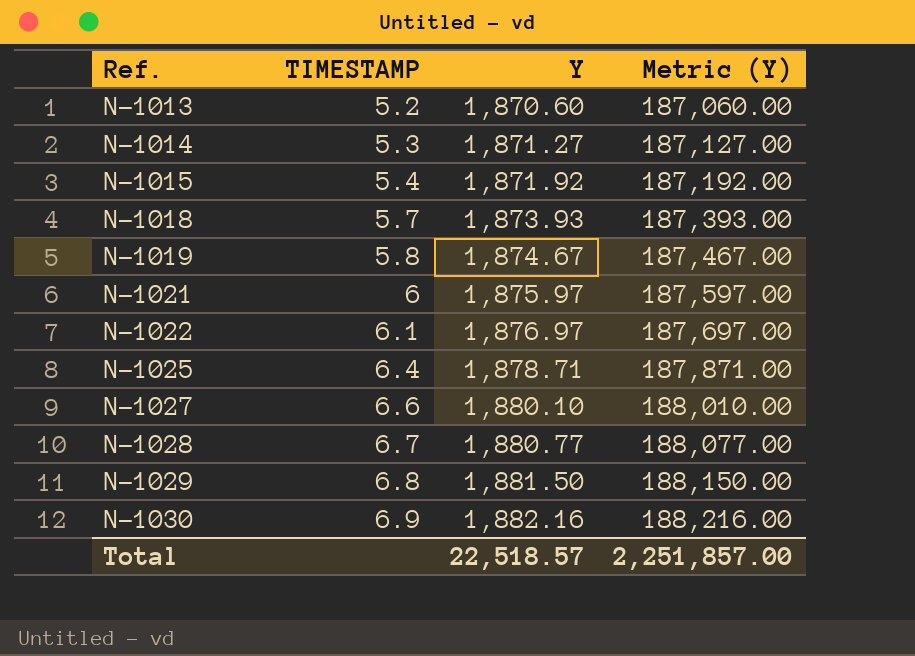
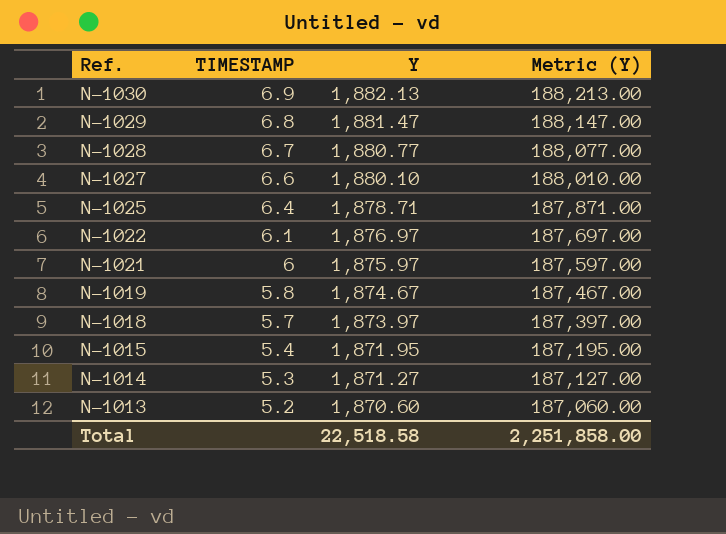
row order: Ref. ascending -> Ref. descending
N-1030 | Y: 1,882.16 -> 1,882.13
N-1030 | Metric (Y): 188,216.00 -> 188,213.00
N-1029 | Y: 1,881.50 -> 1,881.47
N-1029 | Metric (Y): 188,150.00 -> 188,147.00
N-1018 | Y: 1,873.93 -> 1,873.97
N-1018 | Metric (Y): 187,393.00 -> 187,397.00
N-1015 | Y: 1,871.92 -> 1,871.95
N-1015 | Metric (Y): 187,192.00 -> 187,195.00
Total | Y: 22,518.57 -> 22,518.58
Total | Metric (Y): 2,251,857.00 -> 2,251,858.00

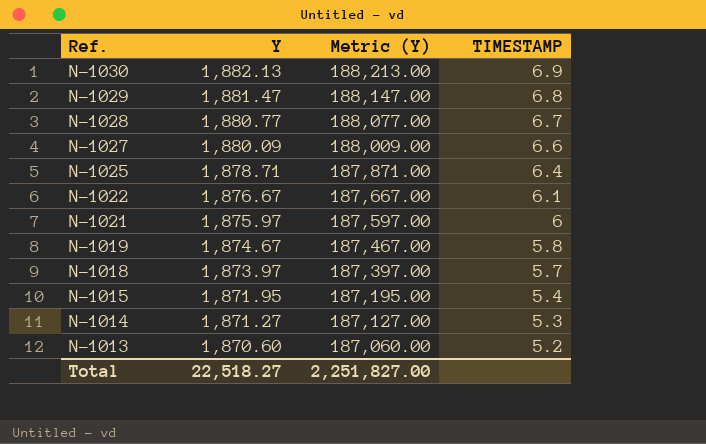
column TIMESTAMP | position: 2 -> 4
N-1027 | Y: 1,880.10 -> 1,880.09
N-1027 | Metric (Y): 188,010.00 -> 188,009.00
N-1022 | Y: 1,876.97 -> 1,876.67
N-1022 | Metric (Y): 187,697.00 -> 187,667.00
Total | Y: 22,518.58 -> 22,518.27
Total | Metric (Y): 2,251,858.00 -> 2,251,827.00

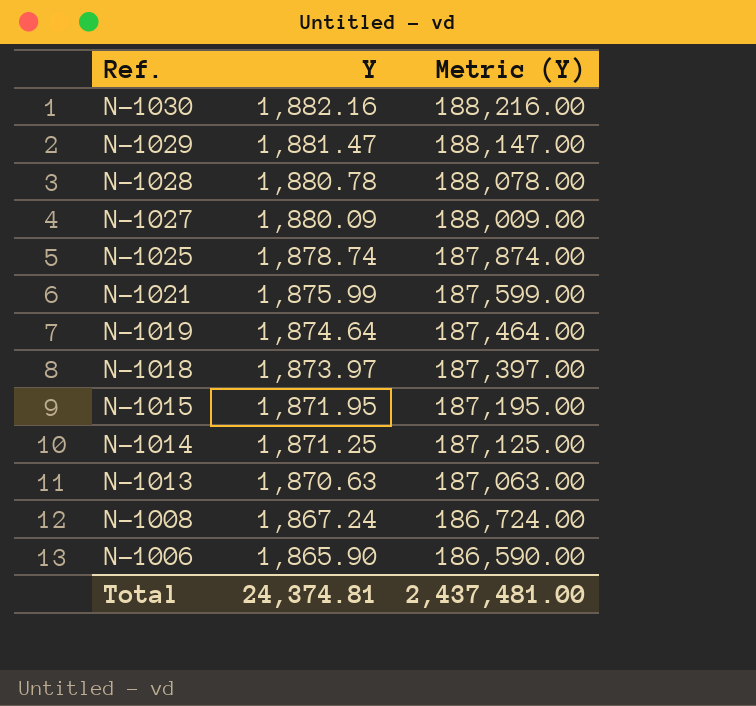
column TIMESTAMP | position: 4 -> none
row N-1022: 1,876.67 | 187,667.00 | 6.1 -> none
N-1030 | Y: 1,882.13 -> 1,882.16
N-1030 | Metric (Y): 188,213.00 -> 188,216.00
N-1028 | Y: 1,880.77 -> 1,880.78
N-1028 | Metric (Y): 188,077.00 -> 188,078.00
N-1025 | Y: 1,878.71 -> 1,878.74
N-1025 | Metric (Y): 187,871.00 -> 187,874.00
N-1021 | Y: 1,875.97 -> 1,875.99
N-1021 | Metric (Y): 187,597.00 -> 187,599.00
N-1019 | Y: 1,874.67 -> 1,874.64
N-1019 | Metric (Y): 187,467.00 -> 187,464.00
N-1014 | Y: 1,871.27 -> 1,871.25
N-1014 | Metric (Y): 187,127.00 -> 187,125.00
N-1013 | Y: 1,870.60 -> 1,870.63
N-1013 | Metric (Y): 187,060.00 -> 187,063.00
row N-1008: none -> 1,867.24 | 186,724.00
row N-1006: none -> 1,865.90 | 186,590.00
Total | Y: 22,518.27 -> 24,374.81
Total | Metric (Y): 2,251,827.00 -> 2,437,481.00

